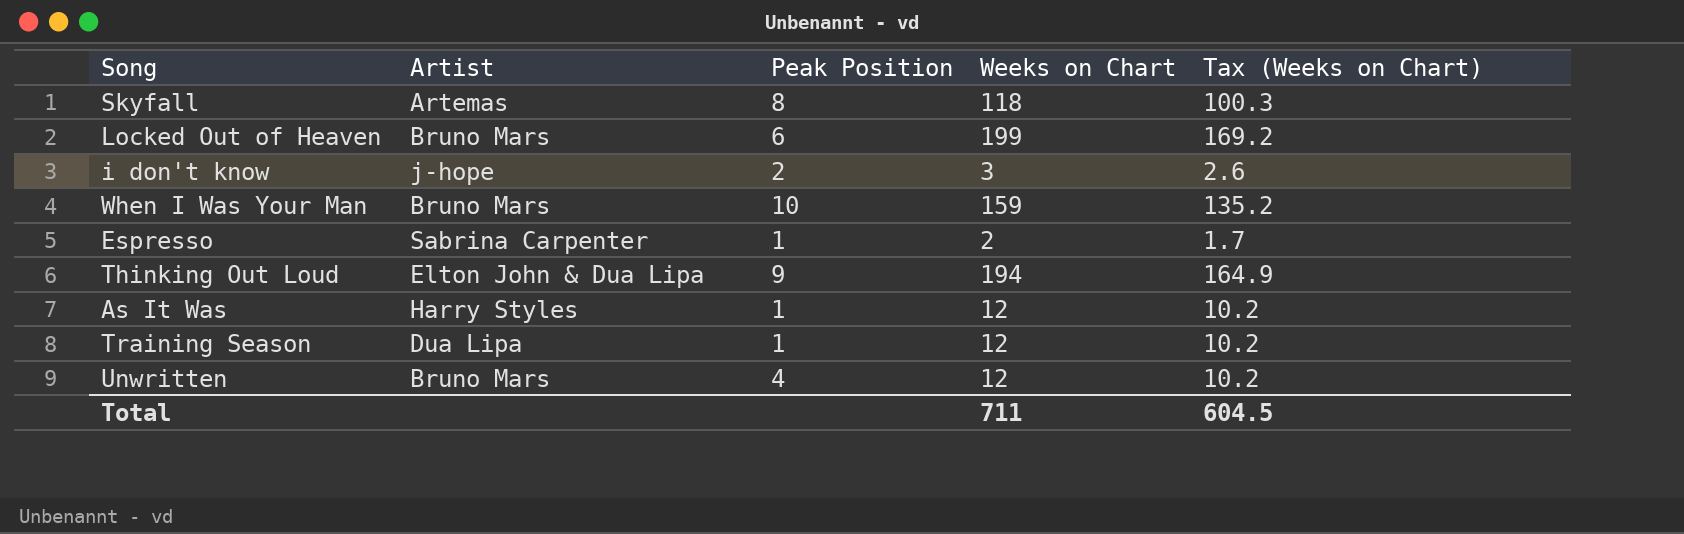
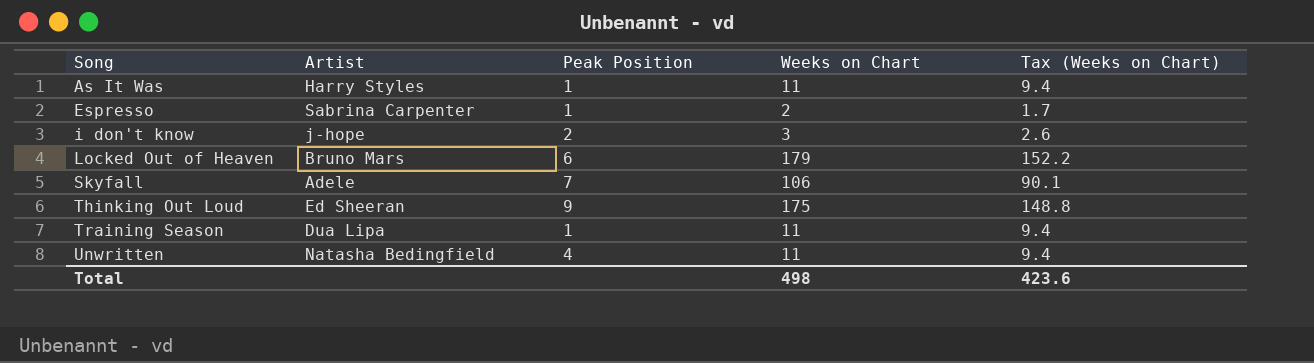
row order: none -> Song ascending
row When I Was Your Man: Bruno Mars | 10 | 159 | 135.2 -> none
As It Was | Weeks on Chart: 12 -> 11
As It Was | Tax (Weeks on Chart): 10.2 -> 9.4
Locked Out of Heaven | Weeks on Chart: 199 -> 179
Locked Out of Heaven | Tax (Weeks on Chart): 169.2 -> 152.2
Skyfall | Artist: Artemas -> Adele
Skyfall | Peak Position: 8 -> 7
Skyfall | Weeks on Chart: 118 -> 106
Skyfall | Tax (Weeks on Chart): 100.3 -> 90.1
Thinking Out Loud | Artist: Elton John & Dua Lipa -> Ed Sheeran
Thinking Out Loud | Weeks on Chart: 194 -> 175
Thinking Out Loud | Tax (Weeks on Chart): 164.9 -> 148.8
Training Season | Weeks on Chart: 12 -> 11
Training Season | Tax (Weeks on Chart): 10.2 -> 9.4
Unwritten | Artist: Bruno Mars -> Natasha Bedingfield
Unwritten | Weeks on Chart: 12 -> 11
Unwritten | Tax (Weeks on Chart): 10.2 -> 9.4
Total | Weeks on Chart: 711 -> 498
Total | Tax (Weeks on Chart): 604.5 -> 423.6

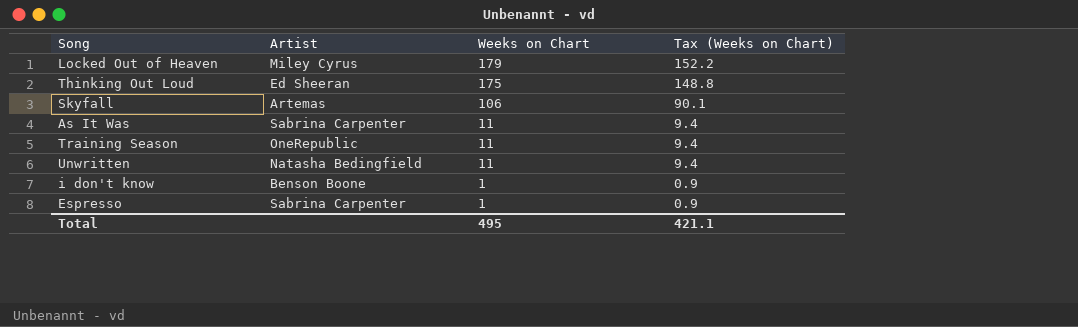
row order: Song ascending -> Weeks on Chart descending
column Peak Position | position: 3 -> none
Locked Out of Heaven | Artist: Bruno Mars -> Miley Cyrus
Skyfall | Artist: Adele -> Artemas
As It Was | Artist: Harry Styles -> Sabrina Carpenter
Training Season | Artist: Dua Lipa -> OneRepublic
i don't know | Artist: j-hope -> Benson Boone
i don't know | Weeks on Chart: 3 -> 1
i don't know | Tax (Weeks on Chart): 2.6 -> 0.9
Espresso | Weeks on Chart: 2 -> 1
Espresso | Tax (Weeks on Chart): 1.7 -> 0.9
Total | Weeks on Chart: 498 -> 495
Total | Tax (Weeks on Chart): 423.6 -> 421.1

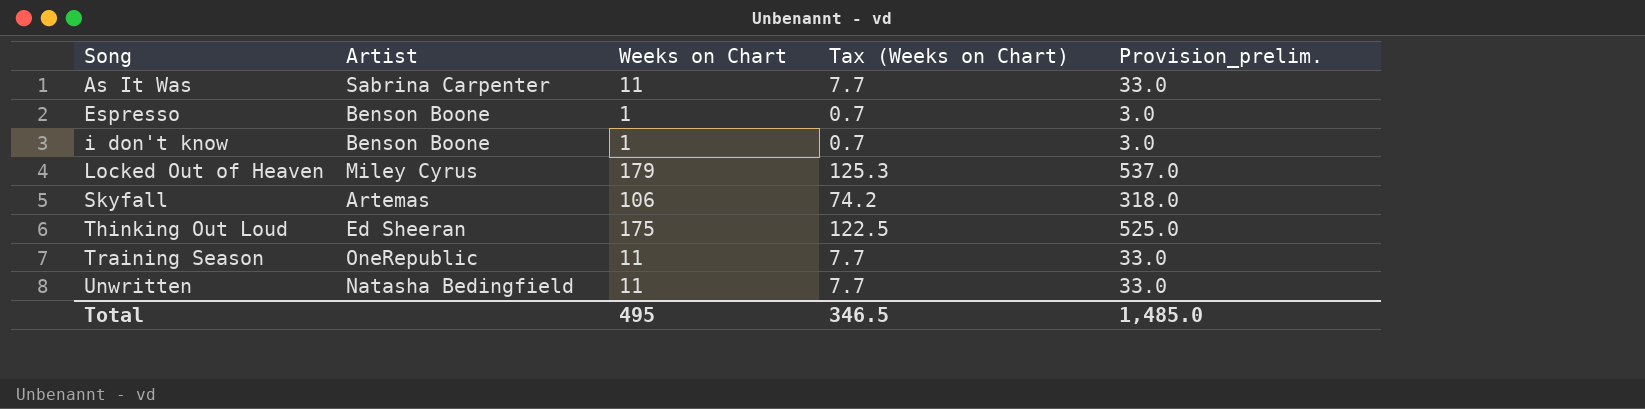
row order: Weeks on Chart descending -> Song ascending
column Tax (Weeks on Chart) | formula: [Weeks on Chart] * 0.85 -> [Weeks on Chart] * 0.7
column Provision_prelim. | formula: none -> [Weeks on Chart] * 3
Espresso | Artist: Sabrina Carpenter -> Benson Boone
Total | Tax (Weeks on Chart): 421.1 -> 346.5

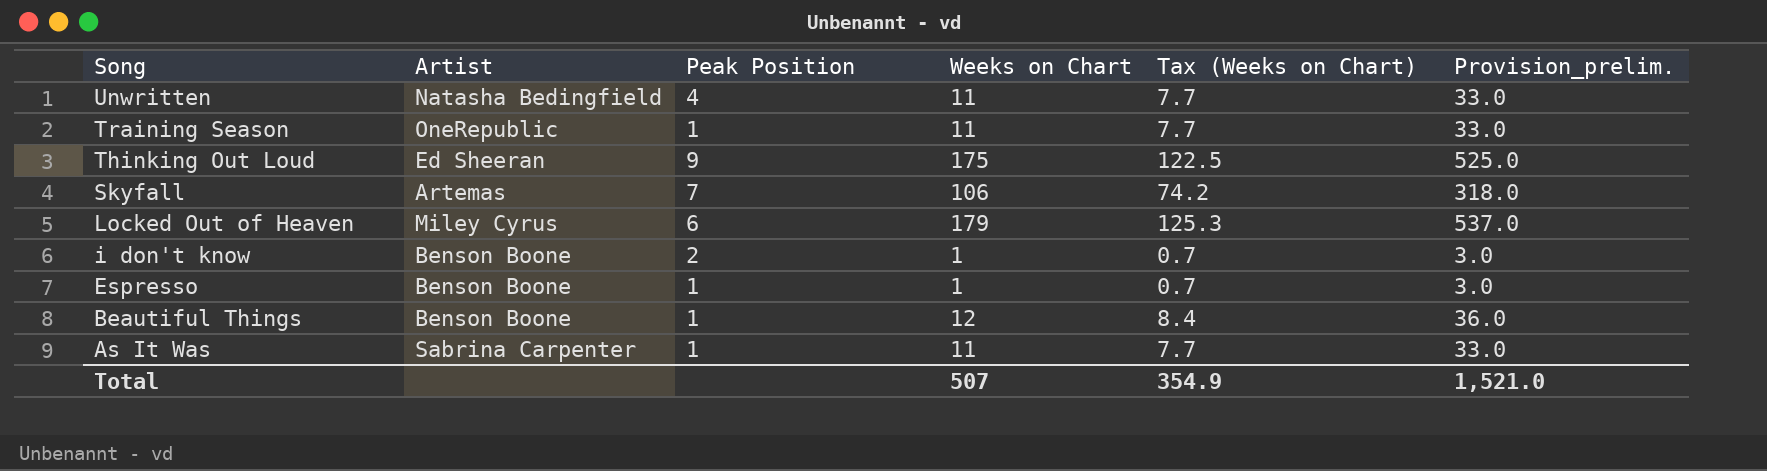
row order: Song ascending -> Song descending
column Peak Position | position: none -> 3
row Beautiful Things: none -> Benson Boone | 1 | 12 | 8.4 | 36.0
Total | Weeks on Chart: 495 -> 507
Total | Tax (Weeks on Chart): 346.5 -> 354.9
Total | Provision_prelim.: 1,485.0 -> 1,521.0

